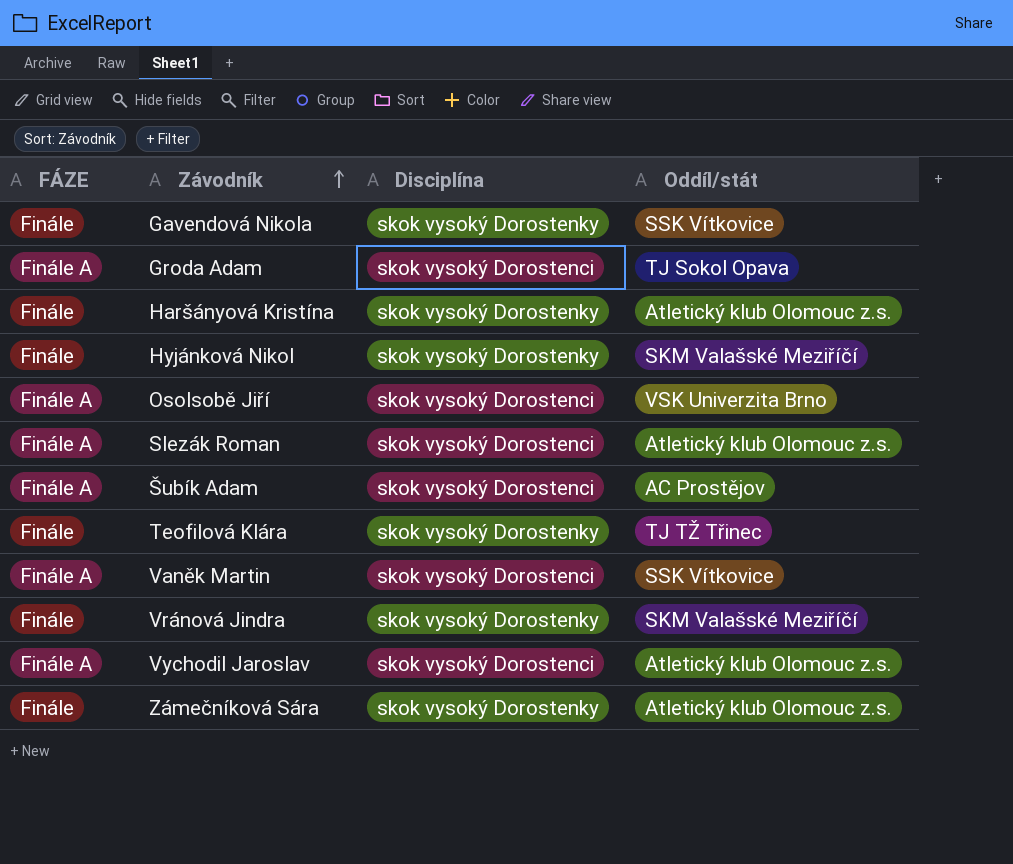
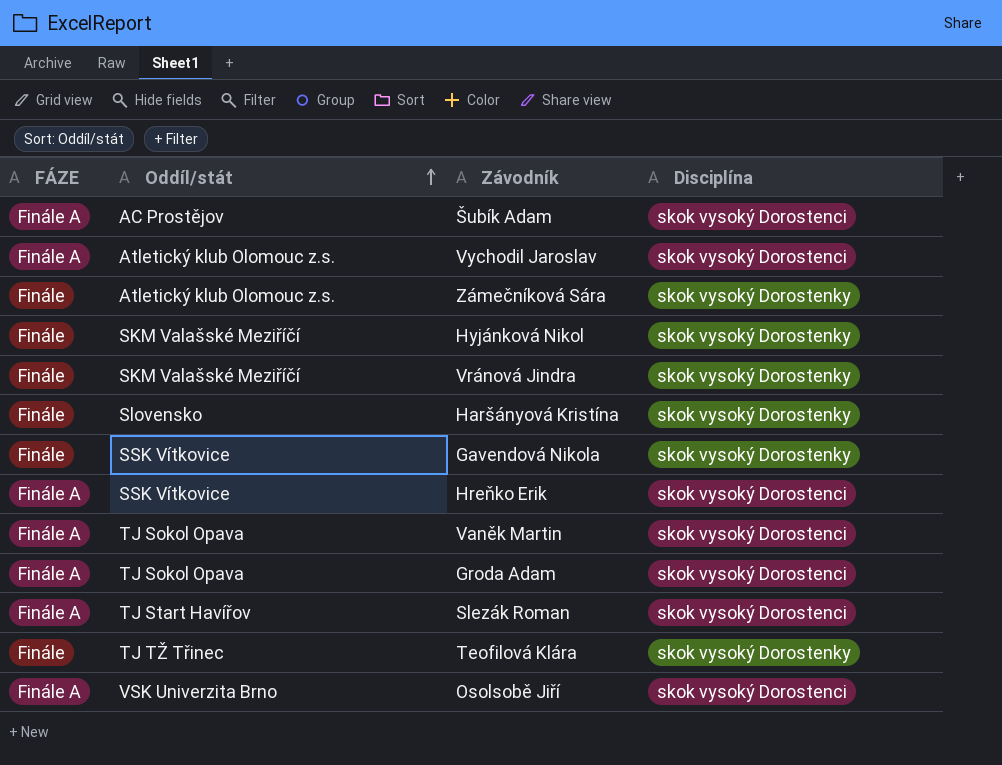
row order: Závodník ascending -> Oddíl/stát ascending
column Oddíl/stát | position: 4 -> 2
Haršányová Kristína | Oddíl/stát: Atletický klub Olomouc z.s. -> Slovensko
row Hreňko Erik: none -> Finále A | SSK Vítkovice | skok vysoký Dorostenci
Vaněk Martin | Oddíl/stát: SSK Vítkovice -> TJ Sokol Opava
Slezák Roman | Oddíl/stát: Atletický klub Olomouc z.s. -> TJ Start Havířov

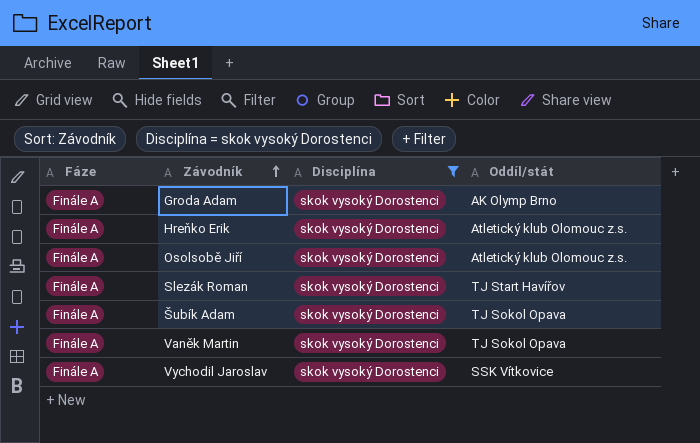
filter: none -> Disciplína = skok vysoký Dorostenci
row order: Oddíl/stát ascending -> Závodník ascending
column name: FÁZE -> Fáze
column Oddíl/stát | position: 2 -> 4
Groda Adam | Oddíl/stát: TJ Sokol Opava -> AK Olymp Brno
Hreňko Erik | Oddíl/stát: SSK Vítkovice -> Atletický klub Olomouc z.s.
Osolsobě Jiří | Oddíl/stát: VSK Univerzita Brno -> Atletický klub Olomouc z.s.
Šubík Adam | Oddíl/stát: AC Prostějov -> TJ Sokol Opava
Vychodil Jaroslav | Oddíl/stát: Atletický klub Olomouc z.s. -> SSK Vítkovice

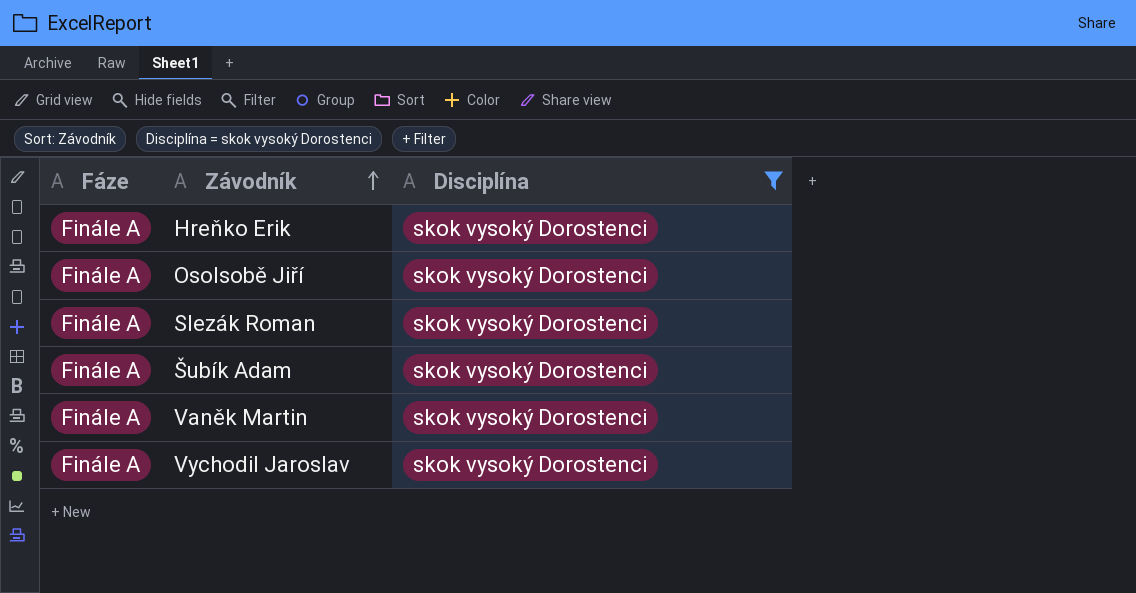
column Oddíl/stát | position: 4 -> none
row Groda Adam: Finále A | skok vysoký Dorostenci | AK Olymp Brno -> none

